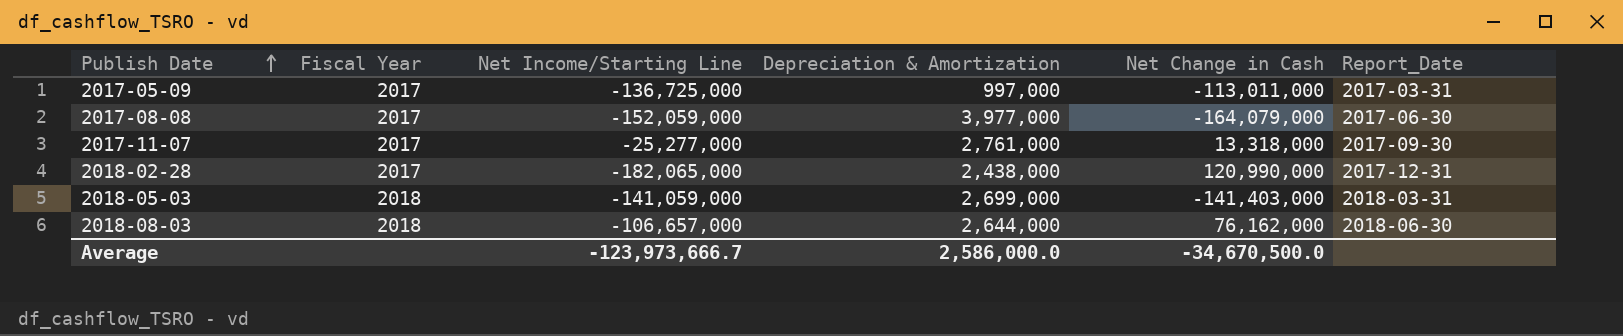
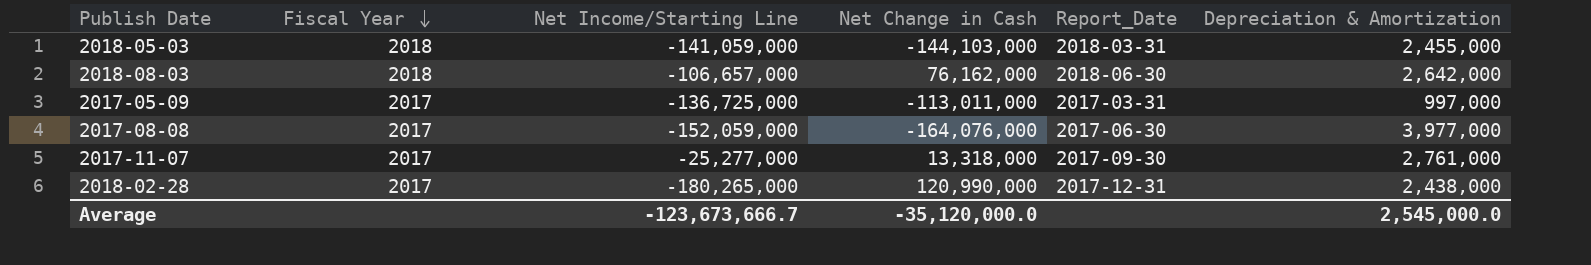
row order: Publish Date ascending -> Fiscal Year descending
column Depreciation & Amortization | position: 4 -> 6
2018-05-03 | Net Change in Cash: -141,403,000 -> -144,103,000
2018-05-03 | Depreciation & Amortization: 2,699,000 -> 2,455,000
2018-08-03 | Depreciation & Amortization: 2,644,000 -> 2,642,000
2017-08-08 | Net Change in Cash: -164,079,000 -> -164,076,000
2018-02-28 | Net Income/Starting Line: -182,065,000 -> -180,265,000
Average | Net Income/Starting Line: -123,973,666.7 -> -123,673,666.7
Average | Net Change in Cash: -34,670,500.0 -> -35,120,000.0
Average | Depreciation & Amortization: 2,586,000.0 -> 2,545,000.0

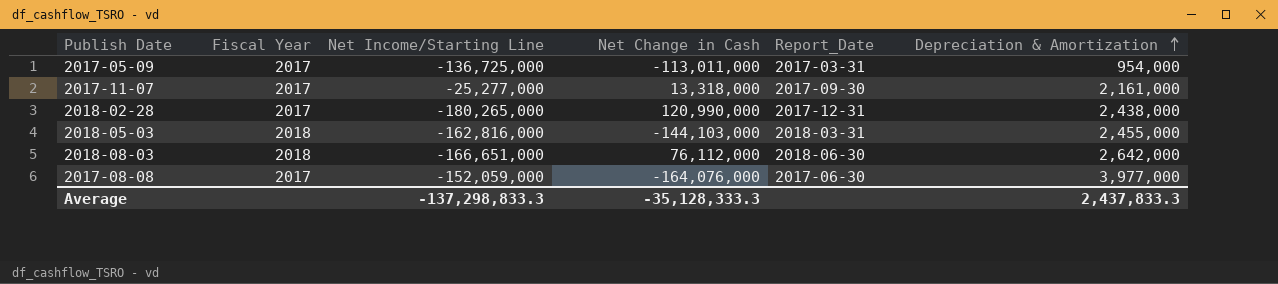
row order: Fiscal Year descending -> Depreciation & Amortization ascending
2017-05-09 | Depreciation & Amortization: 997,000 -> 954,000
2017-11-07 | Depreciation & Amortization: 2,761,000 -> 2,161,000
2018-05-03 | Net Income/Starting Line: -141,059,000 -> -162,816,000
2018-08-03 | Net Income/Starting Line: -106,657,000 -> -166,651,000
2018-08-03 | Net Change in Cash: 76,162,000 -> 76,112,000
Average | Net Income/Starting Line: -123,673,666.7 -> -137,298,833.3
Average | Net Change in Cash: -35,120,000.0 -> -35,128,333.3
Average | Depreciation & Amortization: 2,545,000.0 -> 2,437,833.3

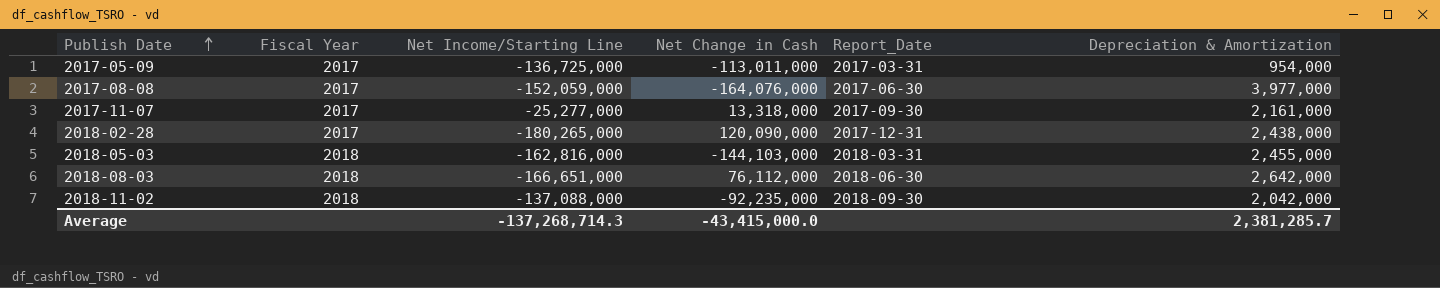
row order: Depreciation & Amortization ascending -> Publish Date ascending
2018-02-28 | Net Change in Cash: 120,990,000 -> 120,090,000
row 2018-11-02: none -> 2018 | -137,088,000 | -92,235,000 | 2018-09-30 | 2,042,000
Average | Net Income/Starting Line: -137,298,833.3 -> -137,268,714.3
Average | Net Change in Cash: -35,128,333.3 -> -43,415,000.0
Average | Depreciation & Amortization: 2,437,833.3 -> 2,381,285.7

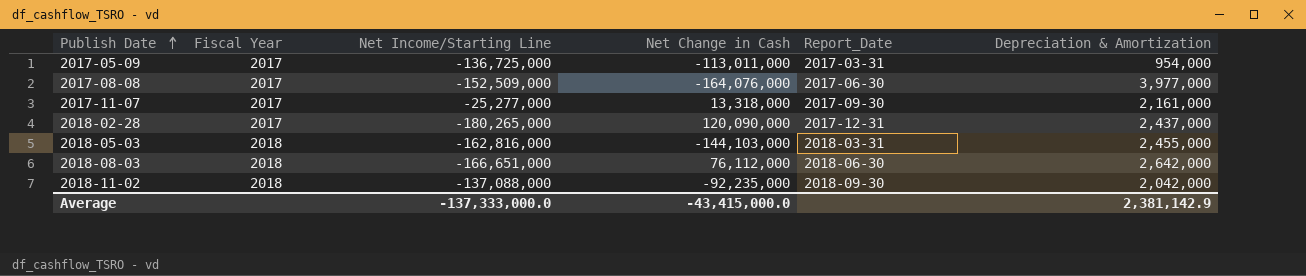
2017-08-08 | Net Income/Starting Line: -152,059,000 -> -152,509,000
2018-02-28 | Depreciation & Amortization: 2,438,000 -> 2,437,000
Average | Net Income/Starting Line: -137,268,714.3 -> -137,333,000.0
Average | Depreciation & Amortization: 2,381,285.7 -> 2,381,142.9

